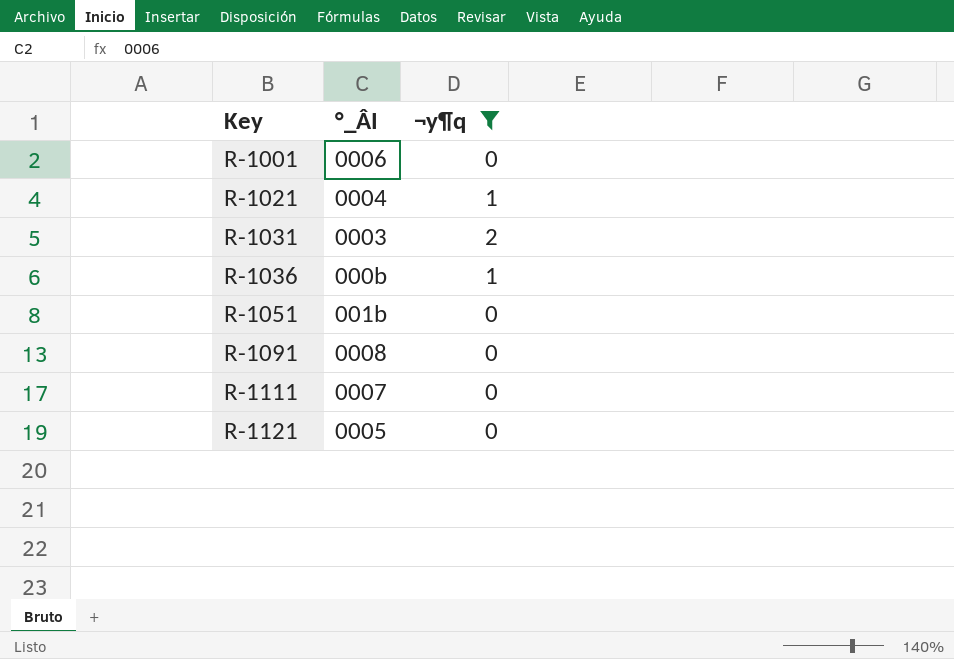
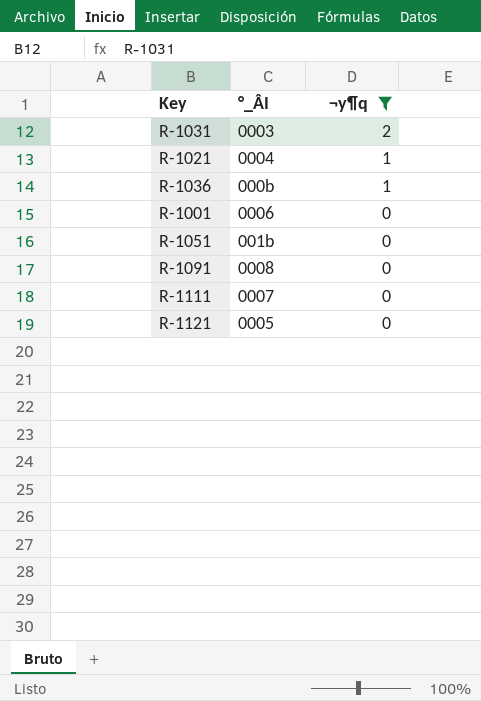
row order: Key ascending -> ¬y¶q descending

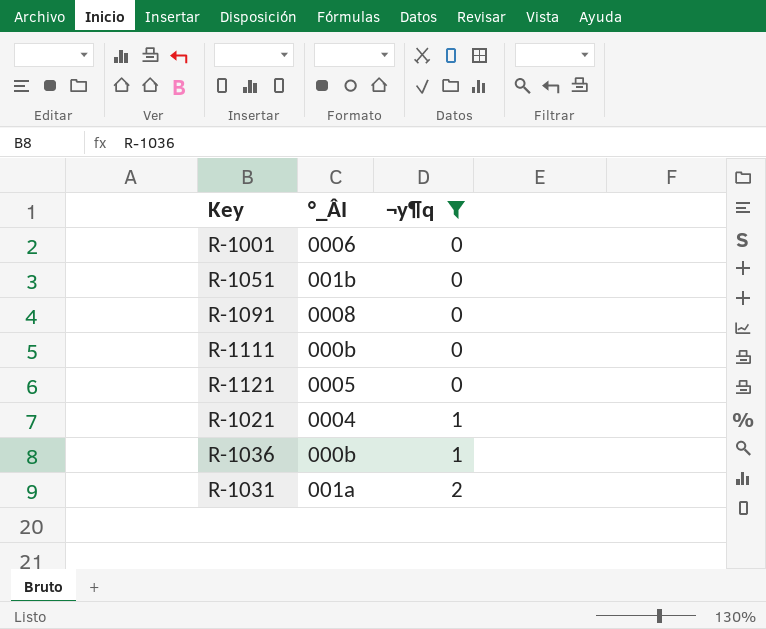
row order: ¬y¶q descending -> ¬y¶q ascending
R-1111 | °_ÂI: 0007 -> 000b
R-1031 | °_ÂI: 0003 -> 001a

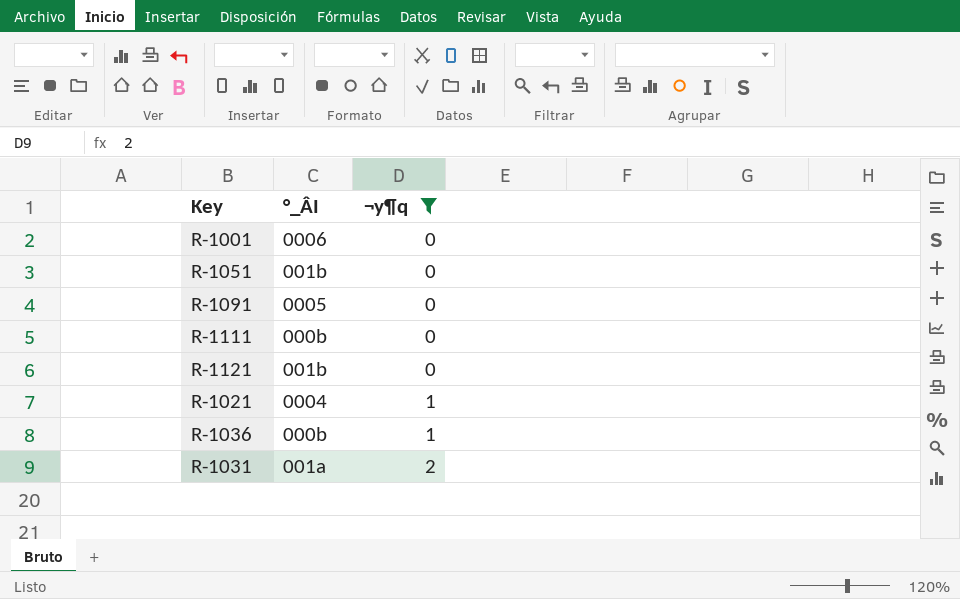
R-1091 | °_ÂI: 0008 -> 0005
R-1121 | °_ÂI: 0005 -> 001b

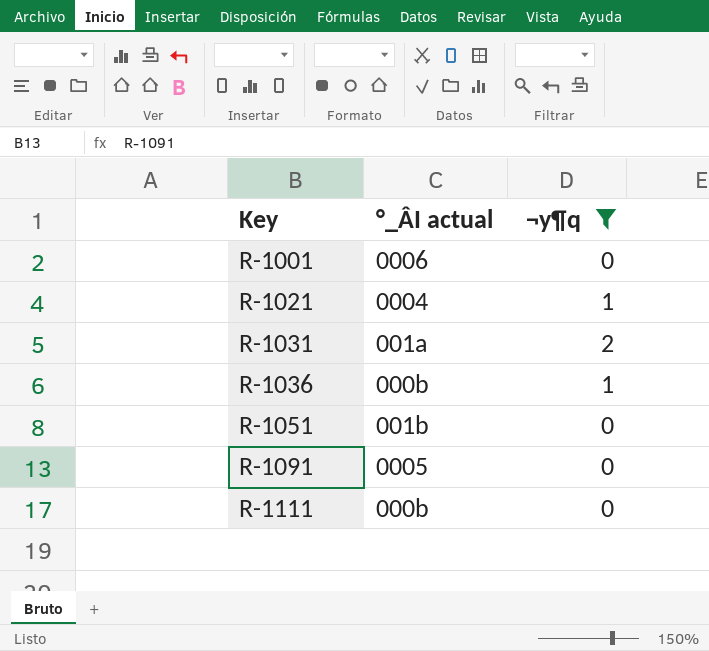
row order: ¬y¶q ascending -> Key ascending
column name: °_ÂI -> °_ÂI actual
row R-1121: 001b | 0 -> none

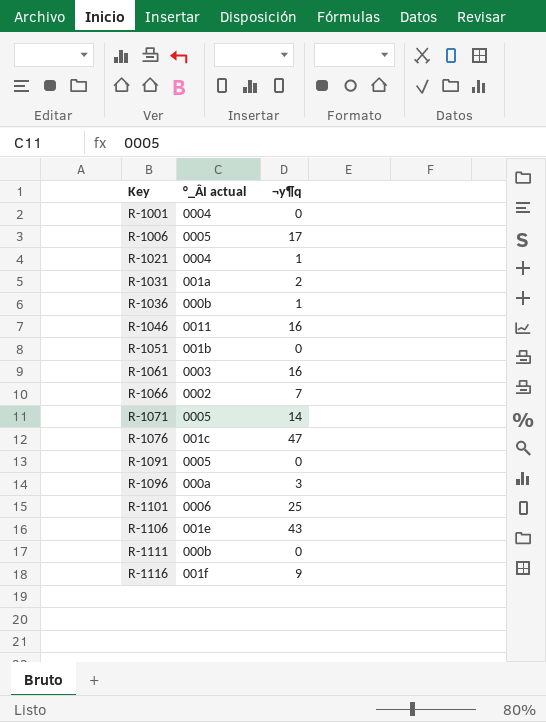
filter: ¬y¶q <= 2 -> none
R-1001 | °_ÂI actual: 0006 -> 0004

